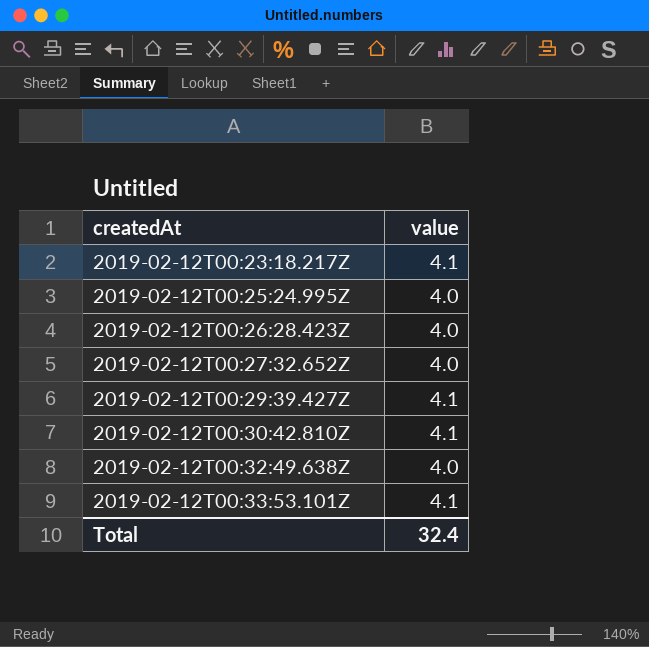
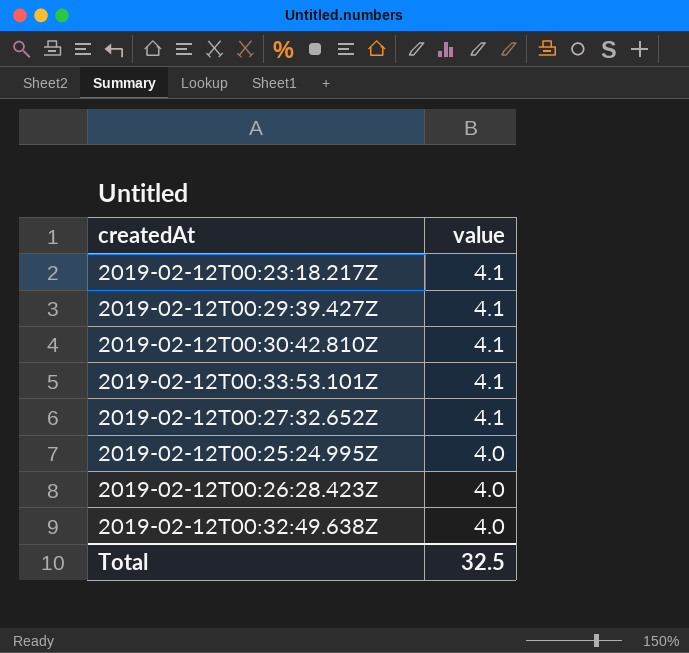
row order: createdAt ascending -> value descending
2019-02-12T00:27:32.652Z | value: 4.0 -> 4.1
Total | value: 32.4 -> 32.5

